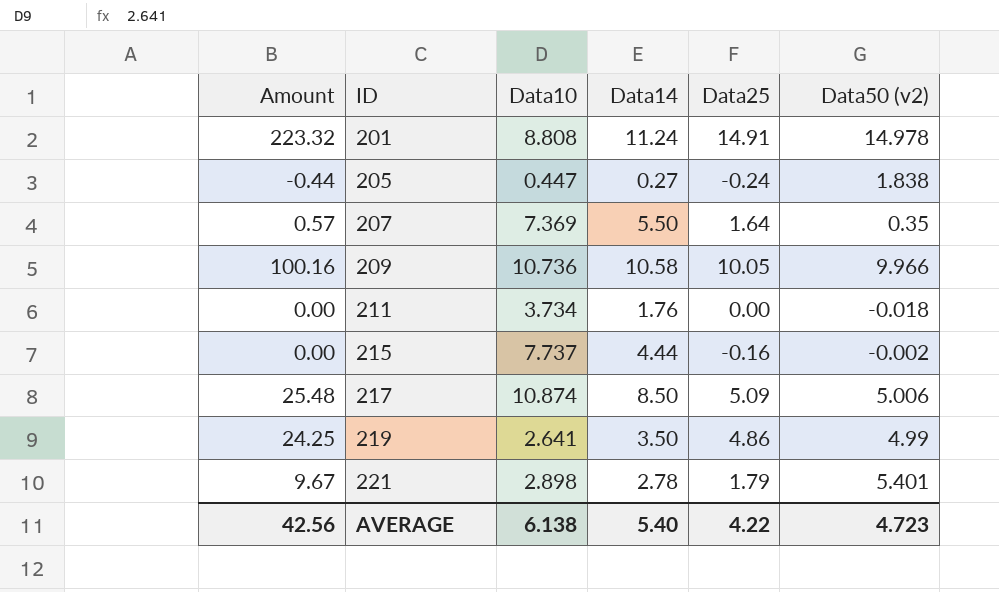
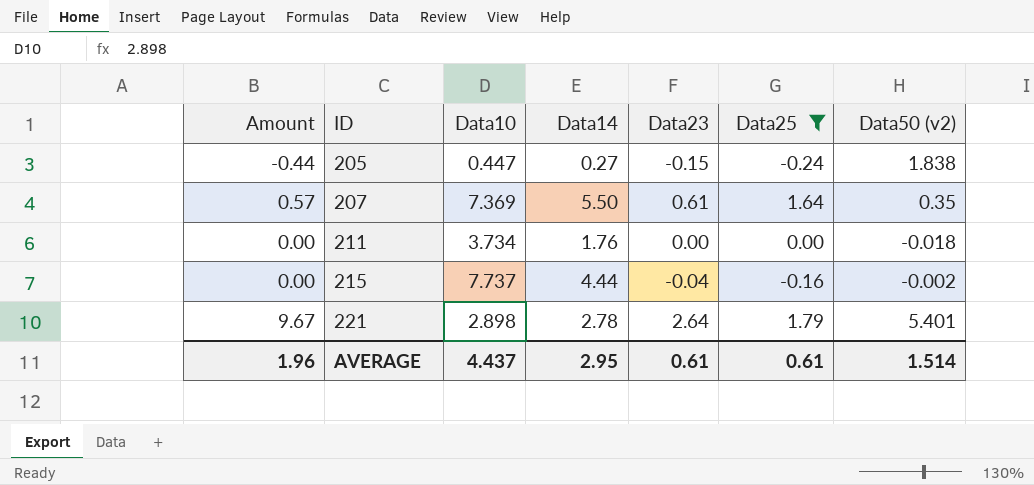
filter: none -> Data25 <= 1.79
column Data23 | position: none -> 5
AVERAGE | Amount: 42.56 -> 1.96
AVERAGE | Data10: 6.138 -> 4.437
AVERAGE | Data14: 5.40 -> 2.95
AVERAGE | Data25: 4.22 -> 0.61
AVERAGE | Data50 (v2): 4.723 -> 1.514

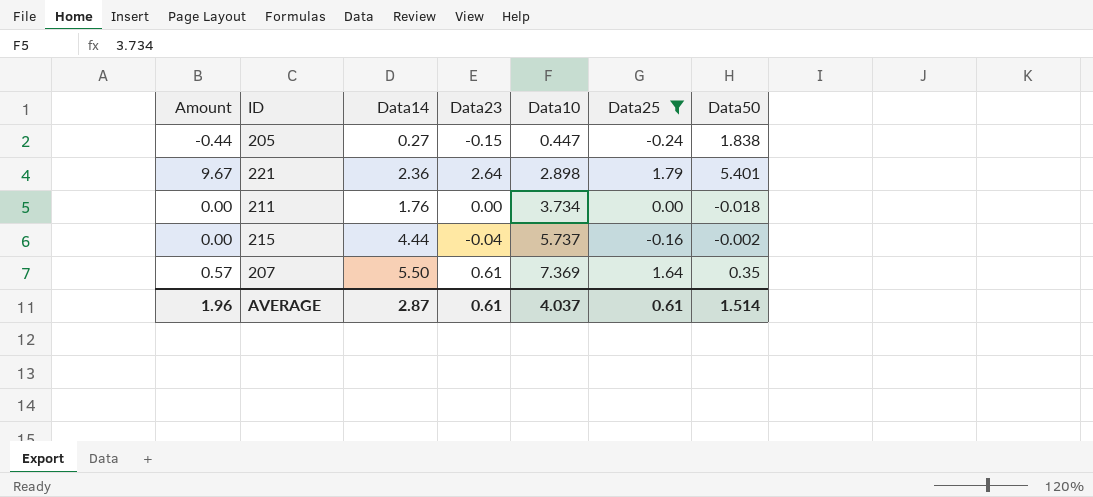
row order: ID ascending -> Data10 ascending
column Data10 | position: 3 -> 5
column name: Data50 (v2) -> Data50
221 | Data14: 2.78 -> 2.36
215 | Data10: 7.737 -> 5.737
AVERAGE | Data14: 2.95 -> 2.87
AVERAGE | Data10: 4.437 -> 4.037

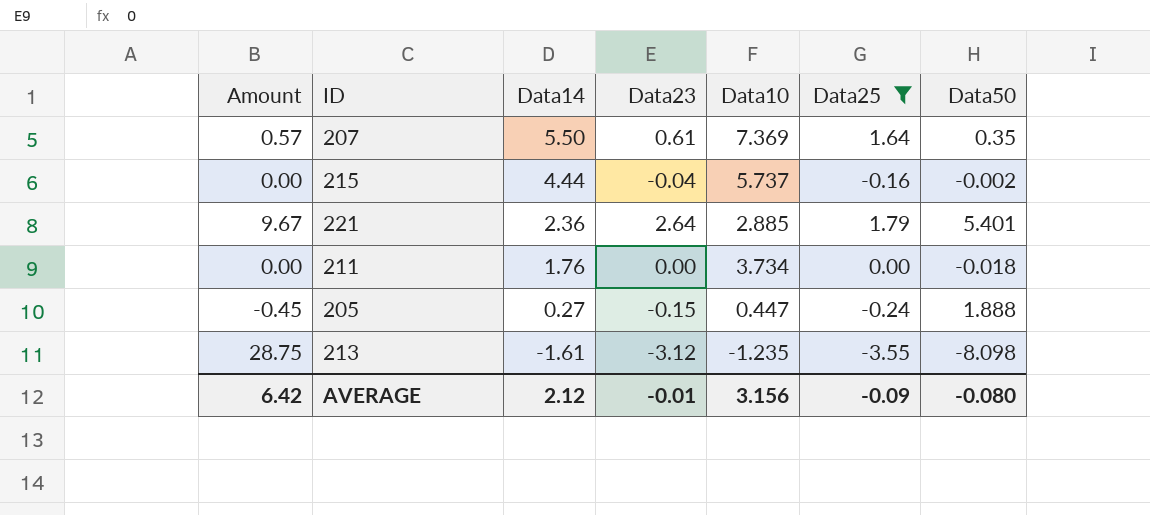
row order: Data10 ascending -> Data14 descending
221 | Data10: 2.898 -> 2.885
205 | Amount: -0.44 -> -0.45
205 | Data50: 1.838 -> 1.888
row 213: none -> 28.75 | -1.61 | -3.12 | -1.235 | -3.55 | -8.098
AVERAGE | Amount: 1.96 -> 6.42
AVERAGE | Data14: 2.87 -> 2.12
AVERAGE | Data23: 0.61 -> -0.01
AVERAGE | Data10: 4.037 -> 3.156
AVERAGE | Data25: 0.61 -> -0.09
AVERAGE | Data50: 1.514 -> -0.080

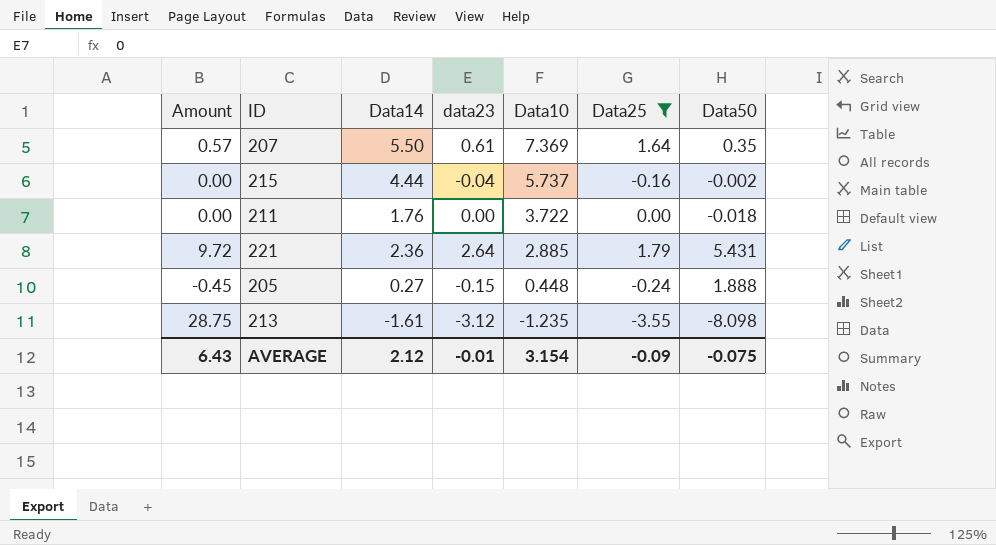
row order: Data14 descending -> Data10 descending
column name: Data23 -> data23
211 | Data10: 3.734 -> 3.722
221 | Amount: 9.67 -> 9.72
221 | Data50: 5.401 -> 5.431
205 | Data10: 0.447 -> 0.448
AVERAGE | Amount: 6.42 -> 6.43
AVERAGE | Data10: 3.156 -> 3.154
AVERAGE | Data50: -0.080 -> -0.075

